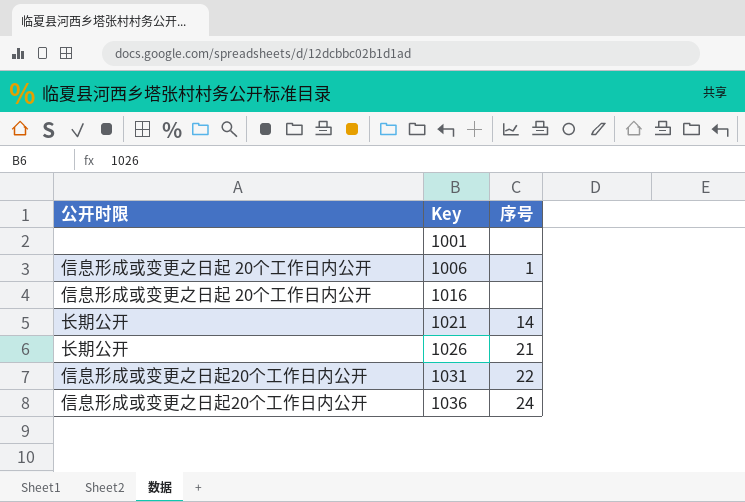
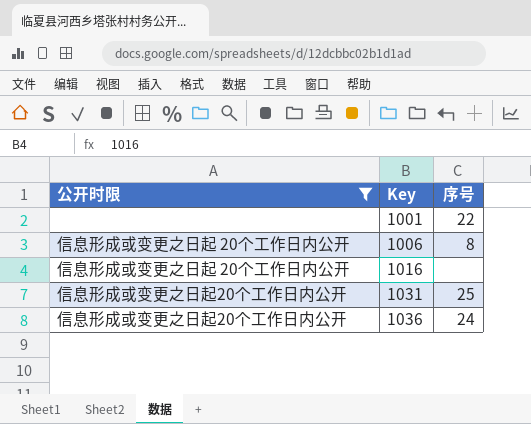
filter: none -> 公开时限 != 长期公开
1001 | 序号: none -> 22
1006 | 序号: 1 -> 8
1031 | 序号: 22 -> 25

